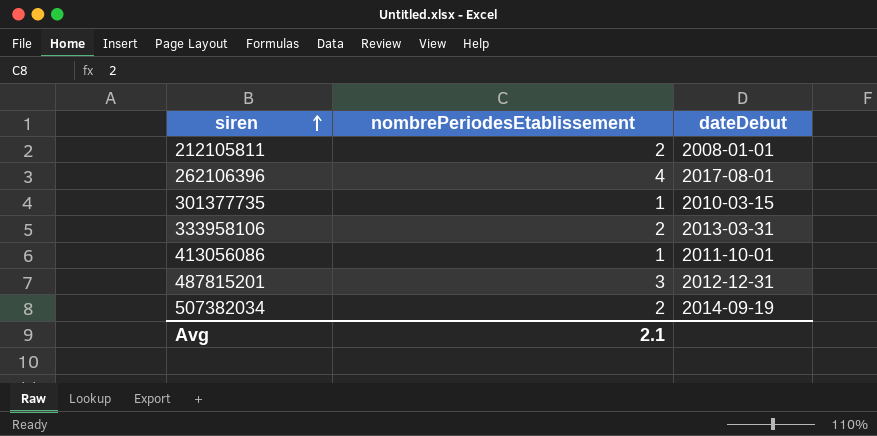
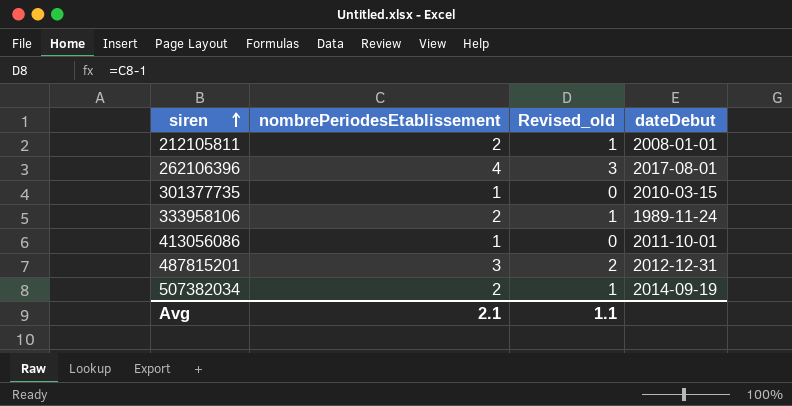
column Revised_old | formula: none -> [nombrePeriodesEtablissement] - 1
333958106 | dateDebut: 2013-03-31 -> 1989-11-24

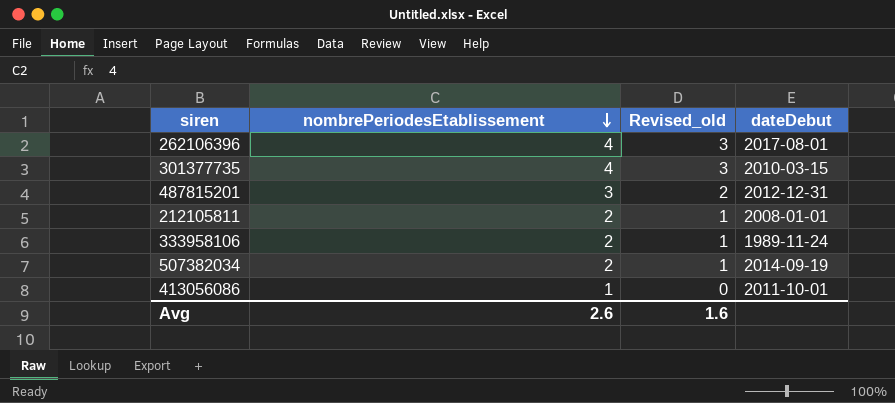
row order: siren ascending -> nombrePeriodesEtablissement descending
301377735 | nombrePeriodesEtablissement: 1 -> 4
301377735 | Revised_old: 0 -> 3
Avg | nombrePeriodesEtablissement: 2.1 -> 2.6
Avg | Revised_old: 1.1 -> 1.6

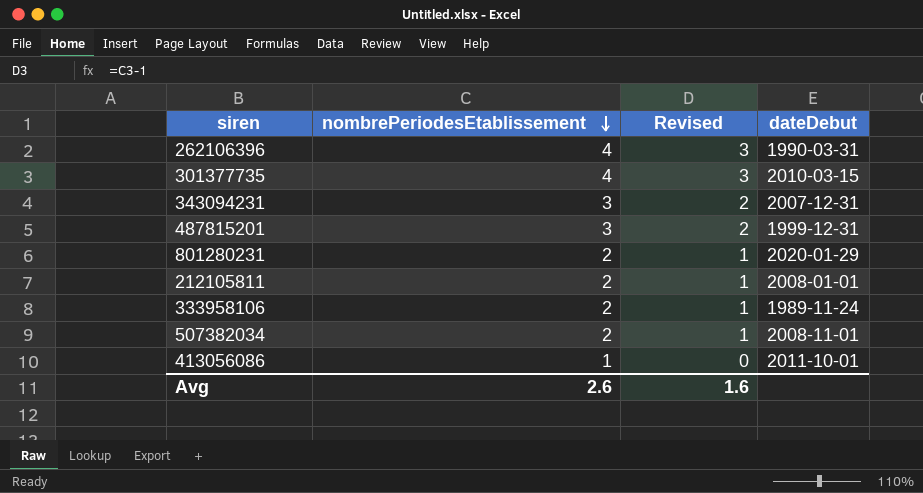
column name: Revised_old -> Revised
262106396 | dateDebut: 2017-08-01 -> 1990-03-31
row 343094231: none -> 3 | 2 | 2007-12-31
487815201 | dateDebut: 2012-12-31 -> 1999-12-31
row 801280231: none -> 2 | 1 | 2020-01-29
507382034 | dateDebut: 2014-09-19 -> 2008-11-01

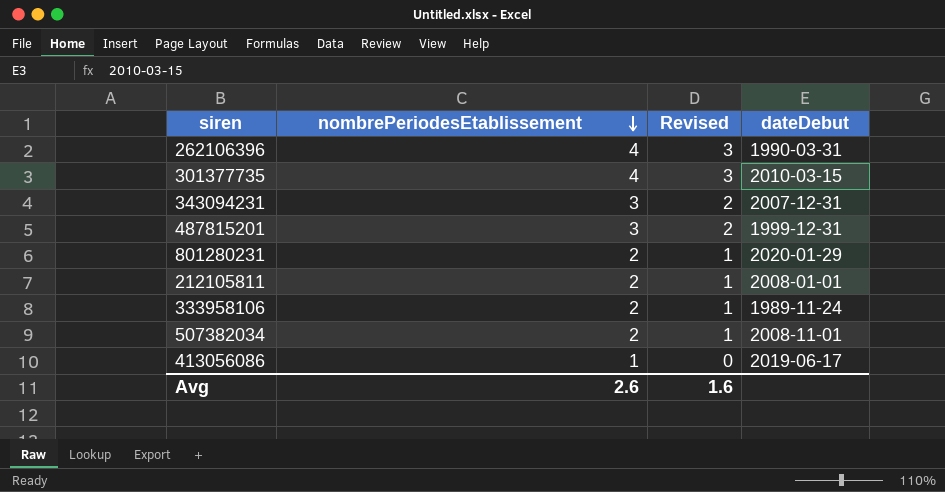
413056086 | dateDebut: 2011-10-01 -> 2019-06-17

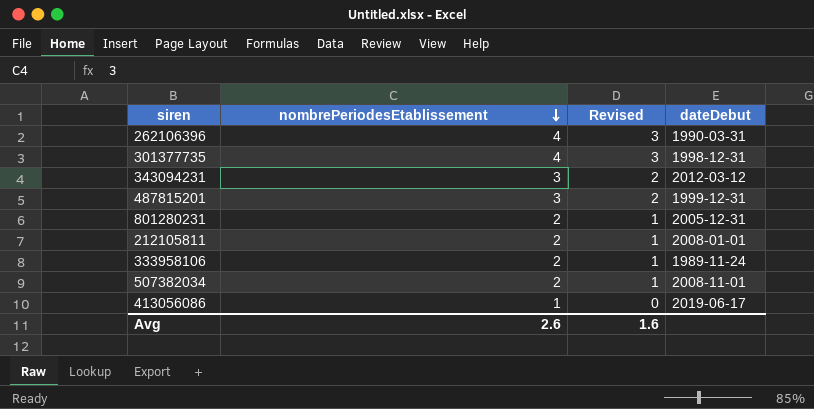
301377735 | dateDebut: 2010-03-15 -> 1998-12-31
343094231 | dateDebut: 2007-12-31 -> 2012-03-12
801280231 | dateDebut: 2020-01-29 -> 2005-12-31

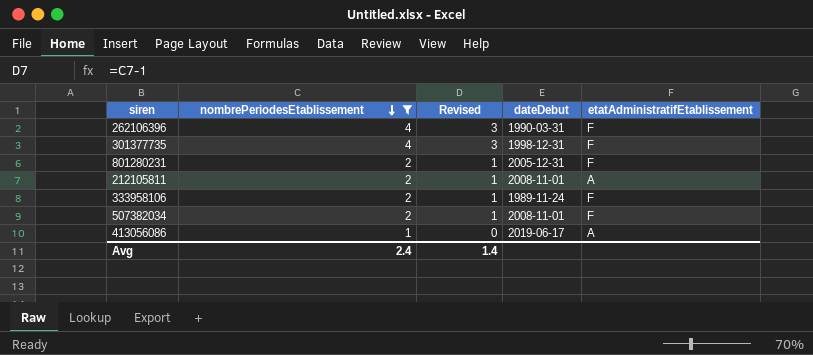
filter: none -> nombrePeriodesEtablissement != 3
column etatAdministratifEtablissement | position: none -> 5
212105811 | dateDebut: 2008-01-01 -> 2008-11-01
Avg | nombrePeriodesEtablissement: 2.6 -> 2.4
Avg | Revised: 1.6 -> 1.4

